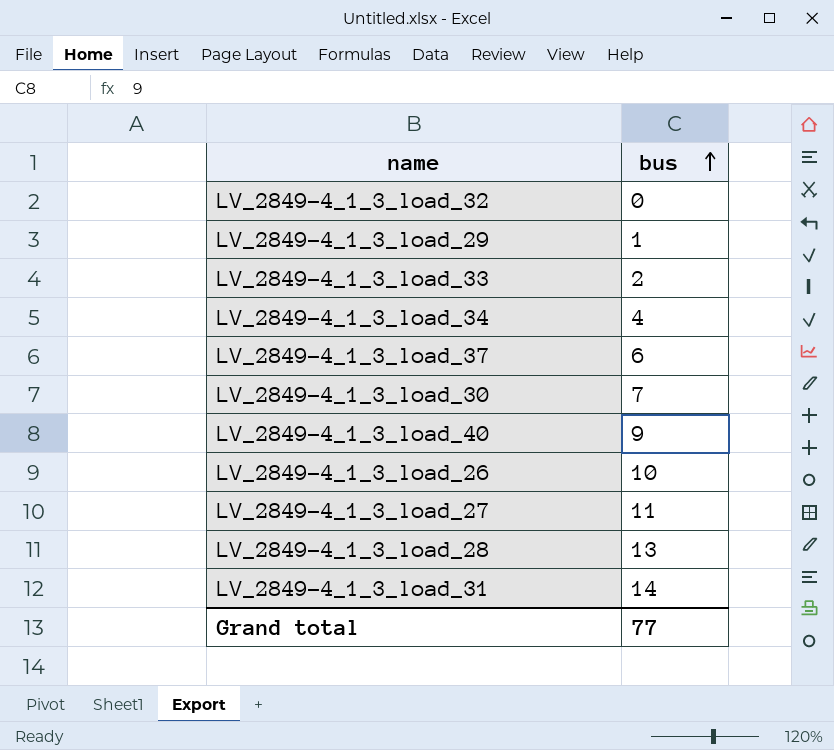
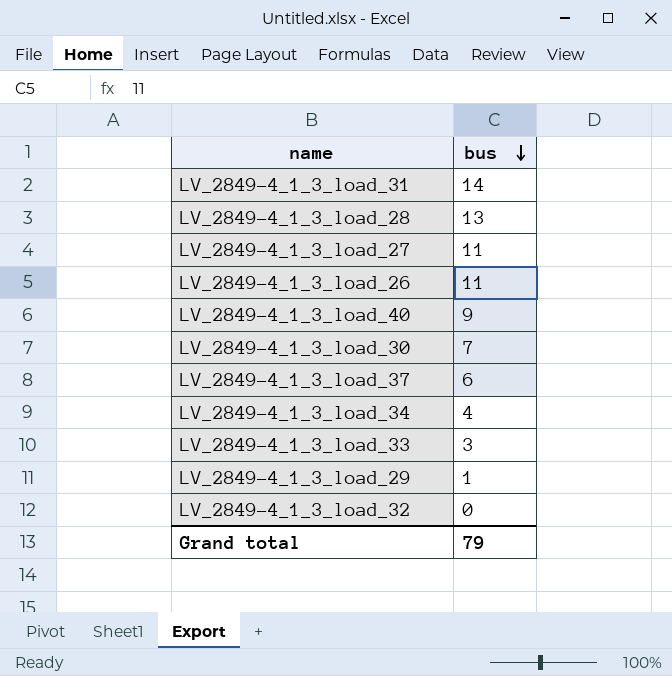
row order: bus ascending -> bus descending
LV_2849-4_1_3_load_26 | bus: 10 -> 11
LV_2849-4_1_3_load_33 | bus: 2 -> 3
Grand total | bus: 77 -> 79

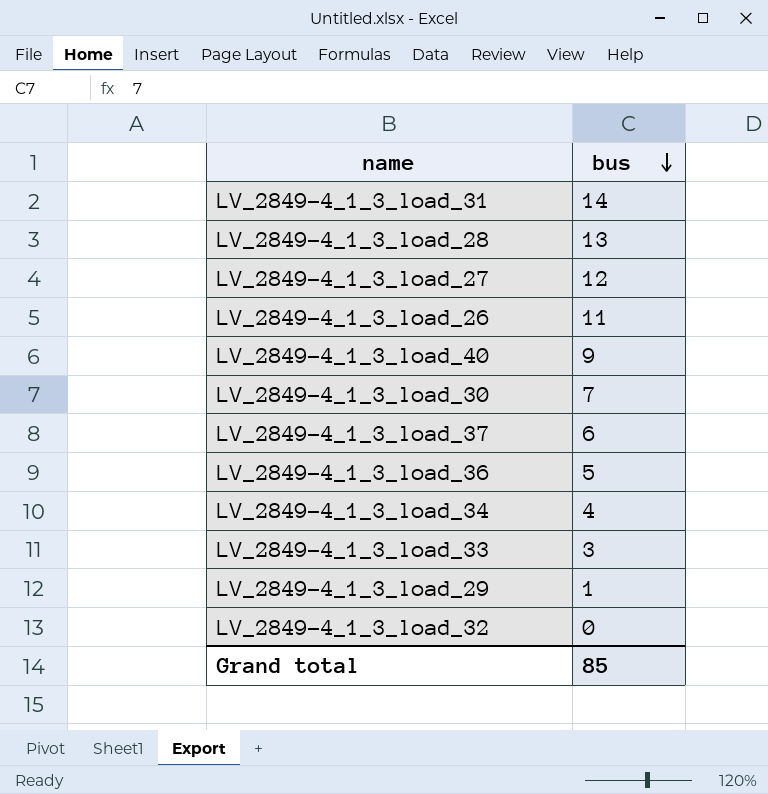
LV_2849-4_1_3_load_27 | bus: 11 -> 12
row LV_2849-4_1_3_load_36: none -> 5
Grand total | bus: 79 -> 85

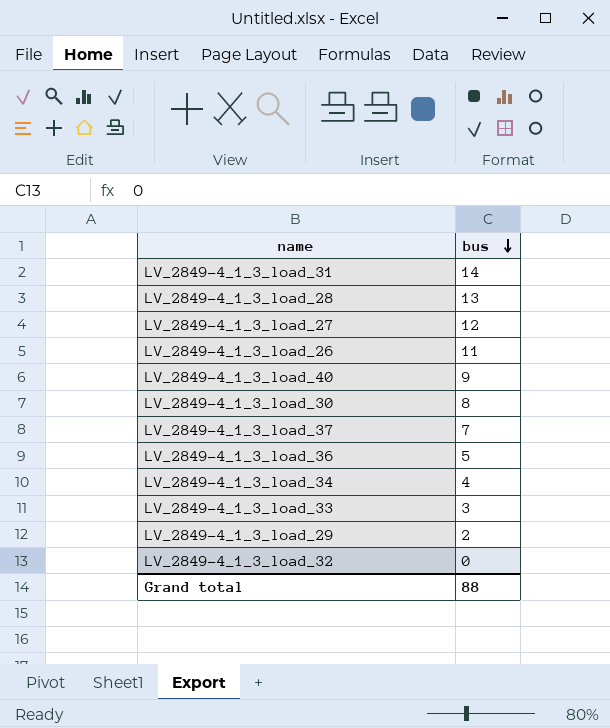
LV_2849-4_1_3_load_30 | bus: 7 -> 8
LV_2849-4_1_3_load_37 | bus: 6 -> 7
LV_2849-4_1_3_load_29 | bus: 1 -> 2
Grand total | bus: 85 -> 88

